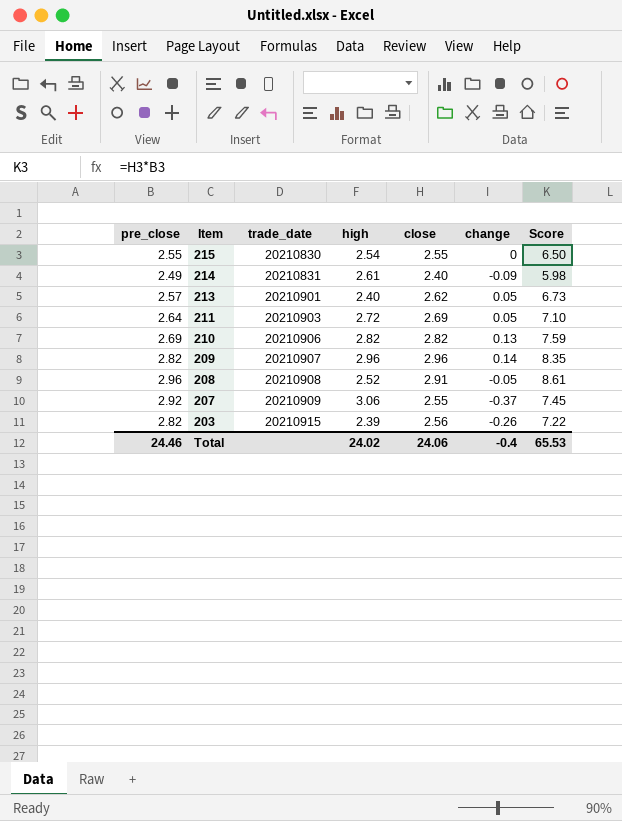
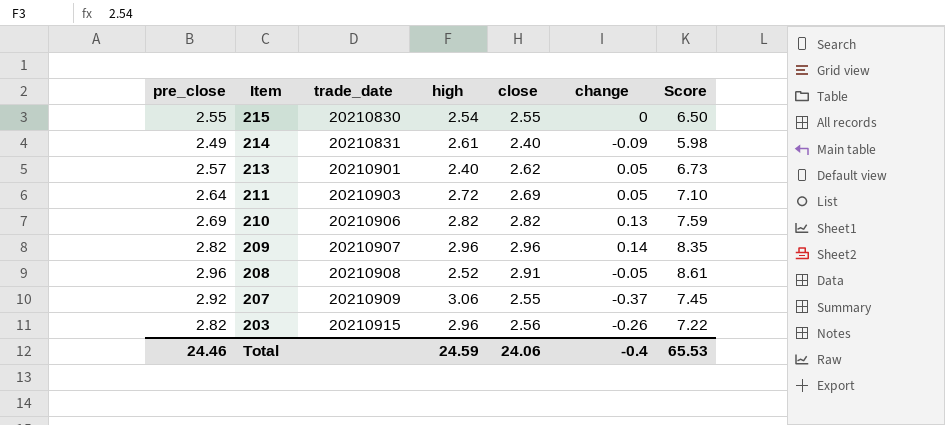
203 | high: 2.39 -> 2.96
Total | high: 24.02 -> 24.59

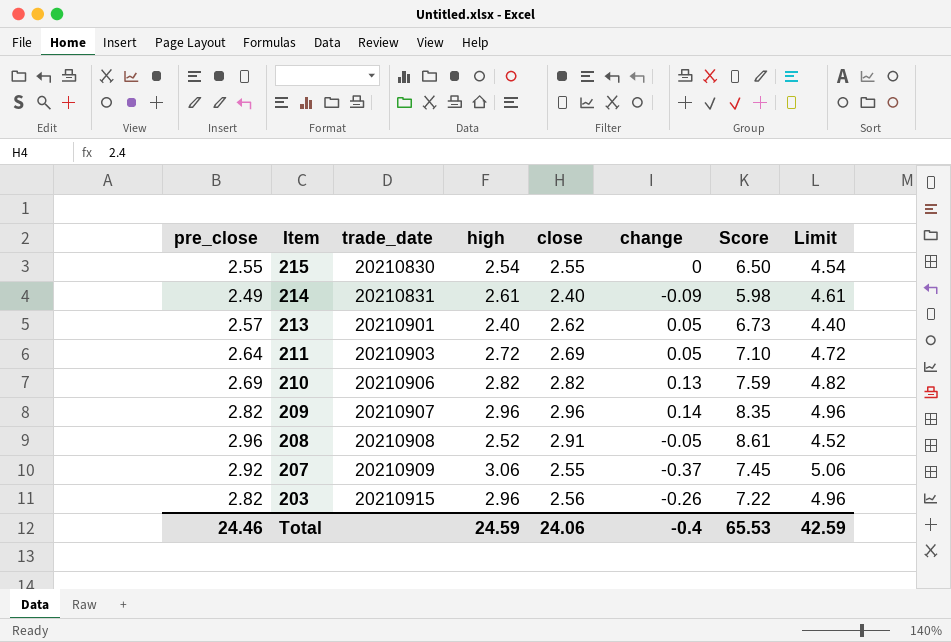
column Limit | formula: none -> [high] + 2

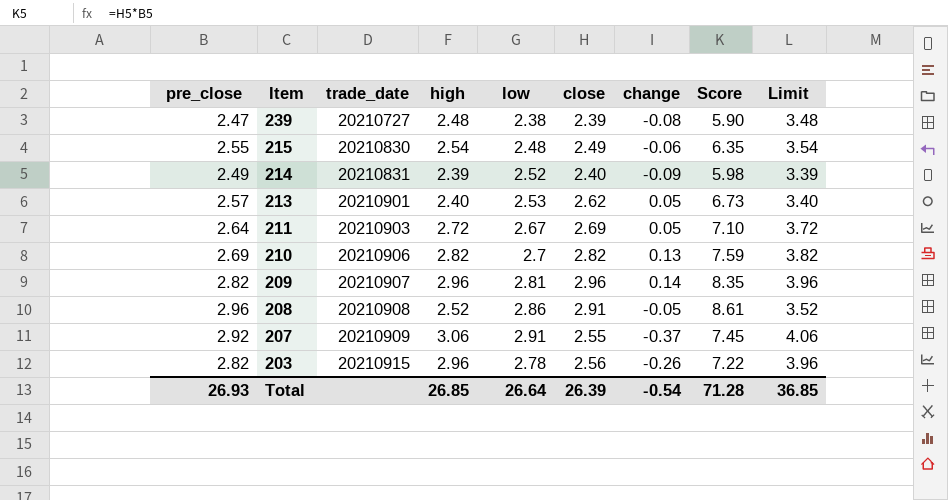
column low | position: none -> 5
column Limit | formula: [high] + 2 -> [high] + 1
row 239: none -> 2.47 | 20210727 | 2.48 | 2.38 | 2.39 | -0.08 | 5.90 | 3.48
215 | close: 2.55 -> 2.49
215 | change: 0 -> -0.06
215 | Score: 6.50 -> 6.35
214 | high: 2.61 -> 2.39
Total | pre_close: 24.46 -> 26.93
Total | high: 24.59 -> 26.85
Total | close: 24.06 -> 26.39
Total | change: -0.4 -> -0.54
Total | Score: 65.53 -> 71.28
Total | Limit: 42.59 -> 36.85

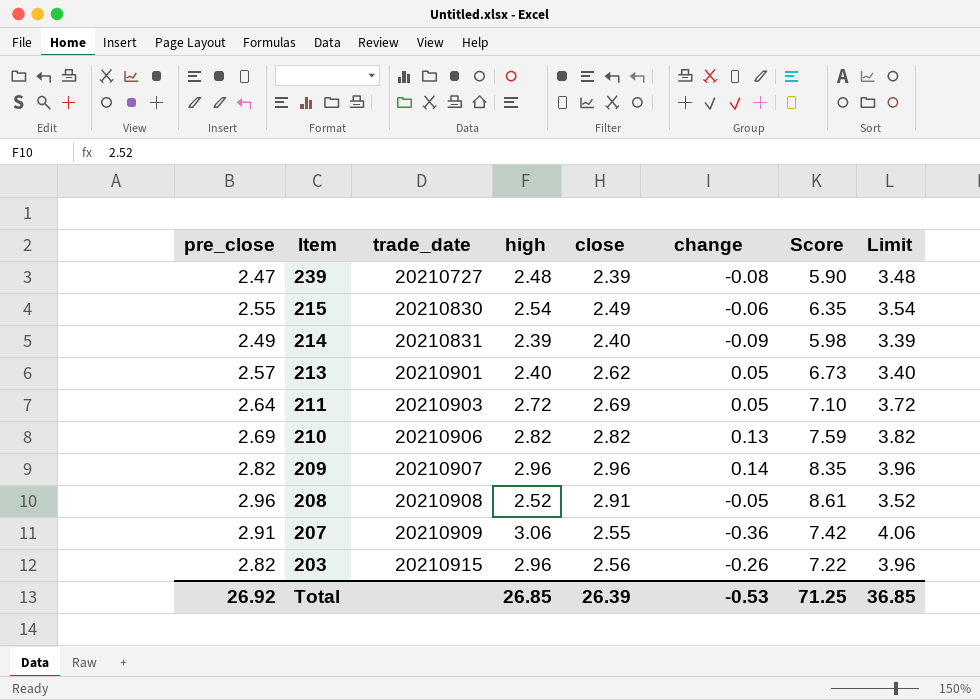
column low | position: 5 -> none
207 | pre_close: 2.92 -> 2.91
207 | change: -0.37 -> -0.36
207 | Score: 7.45 -> 7.42
Total | pre_close: 26.93 -> 26.92
Total | change: -0.54 -> -0.53
Total | Score: 71.28 -> 71.25

